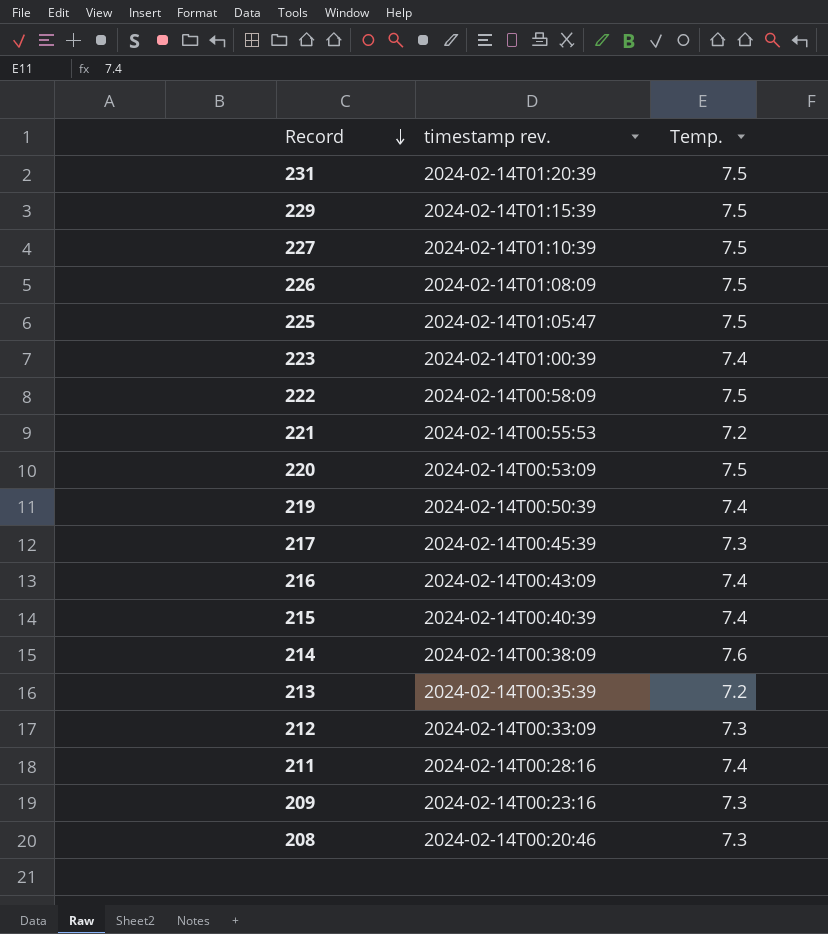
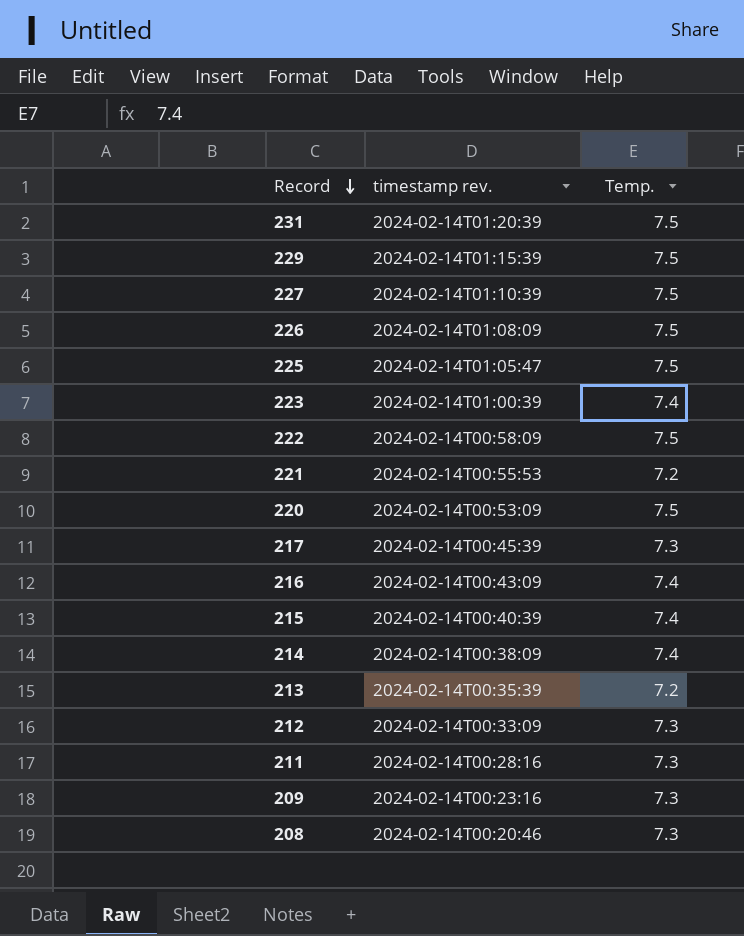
row 219: 2024-02-14T00:50:39 | 7.4 -> none
214 | Temp.: 7.6 -> 7.4
211 | Temp.: 7.4 -> 7.3

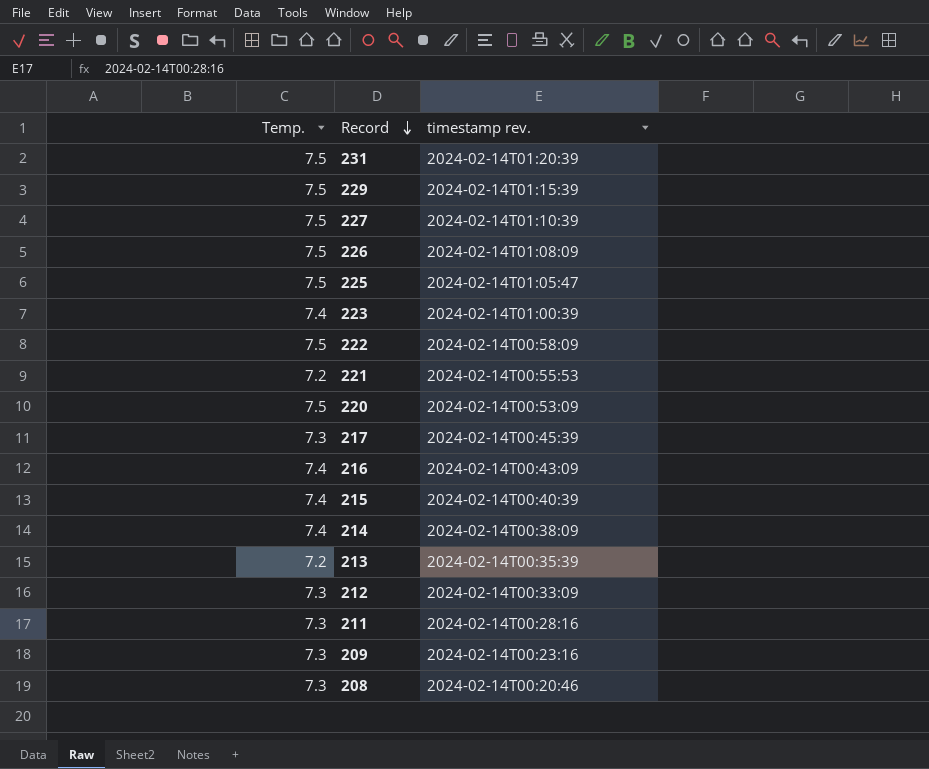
column Temp. | position: 3 -> 1

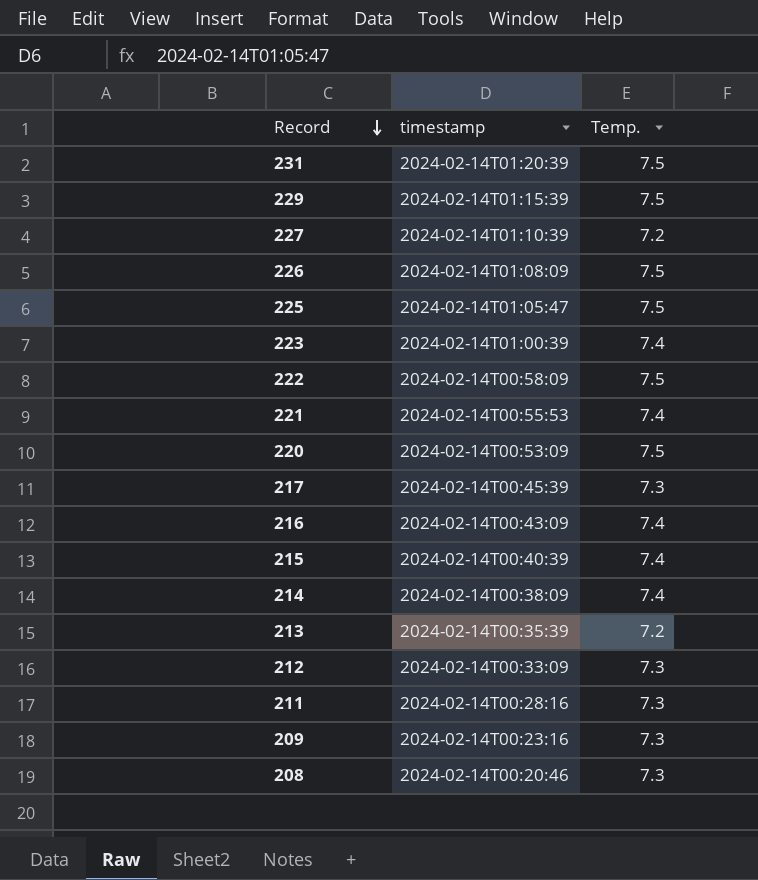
column name: timestamp rev. -> timestamp
column Temp. | position: 1 -> 3
227 | Temp.: 7.5 -> 7.2
221 | Temp.: 7.2 -> 7.4

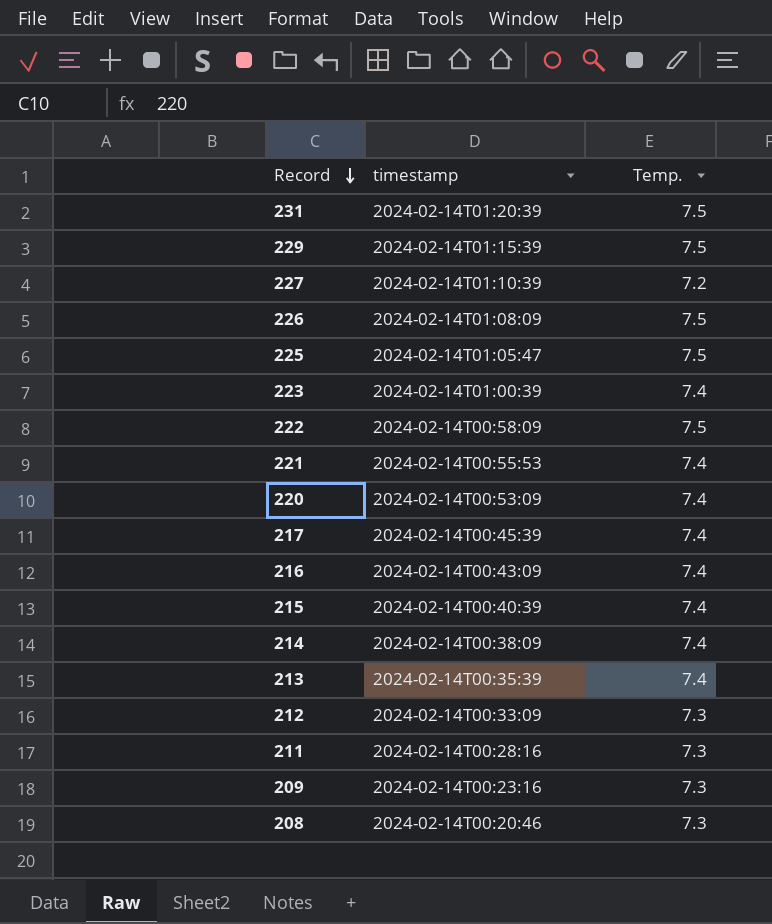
220 | Temp.: 7.5 -> 7.4
217 | Temp.: 7.3 -> 7.4
213 | Temp.: 7.2 -> 7.4

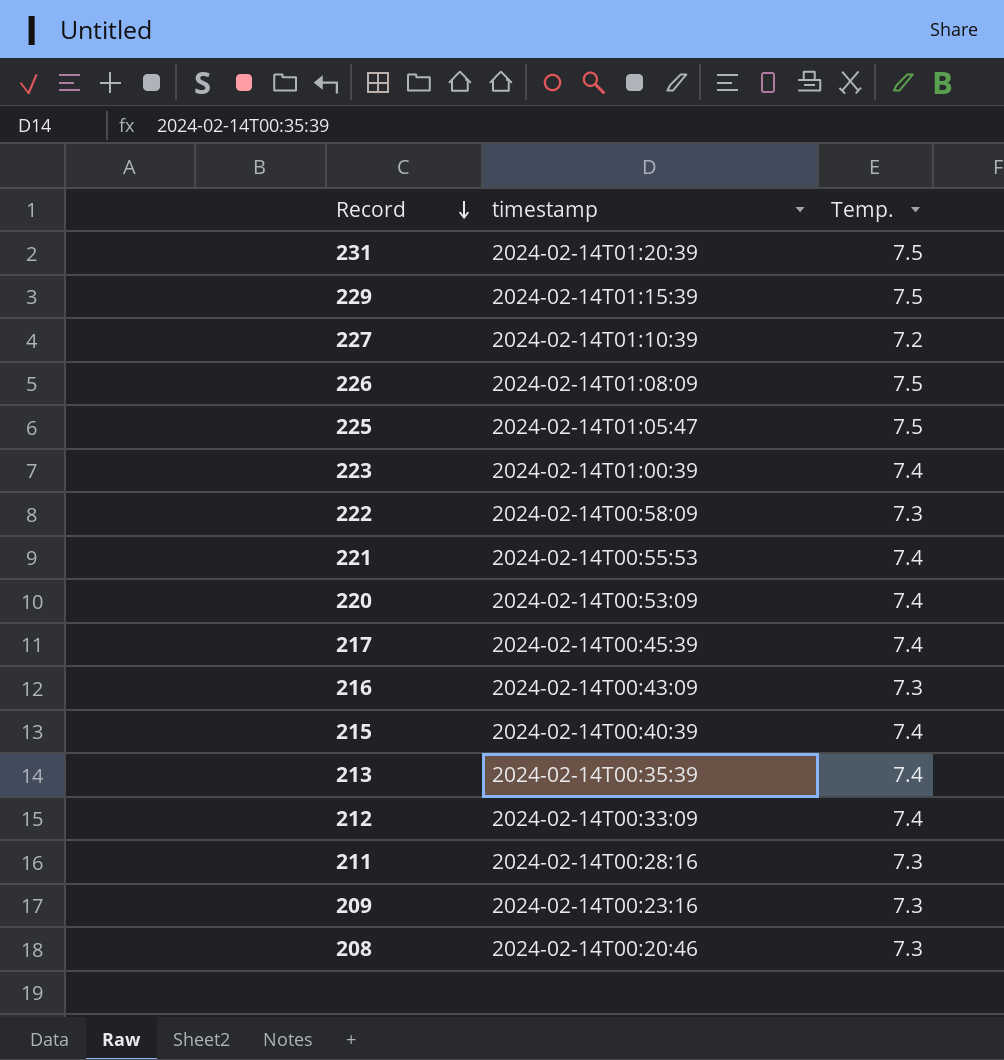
row 214: 2024-02-14T00:38:09 | 7.4 -> none
222 | Temp.: 7.5 -> 7.3
216 | Temp.: 7.4 -> 7.3
212 | Temp.: 7.3 -> 7.4

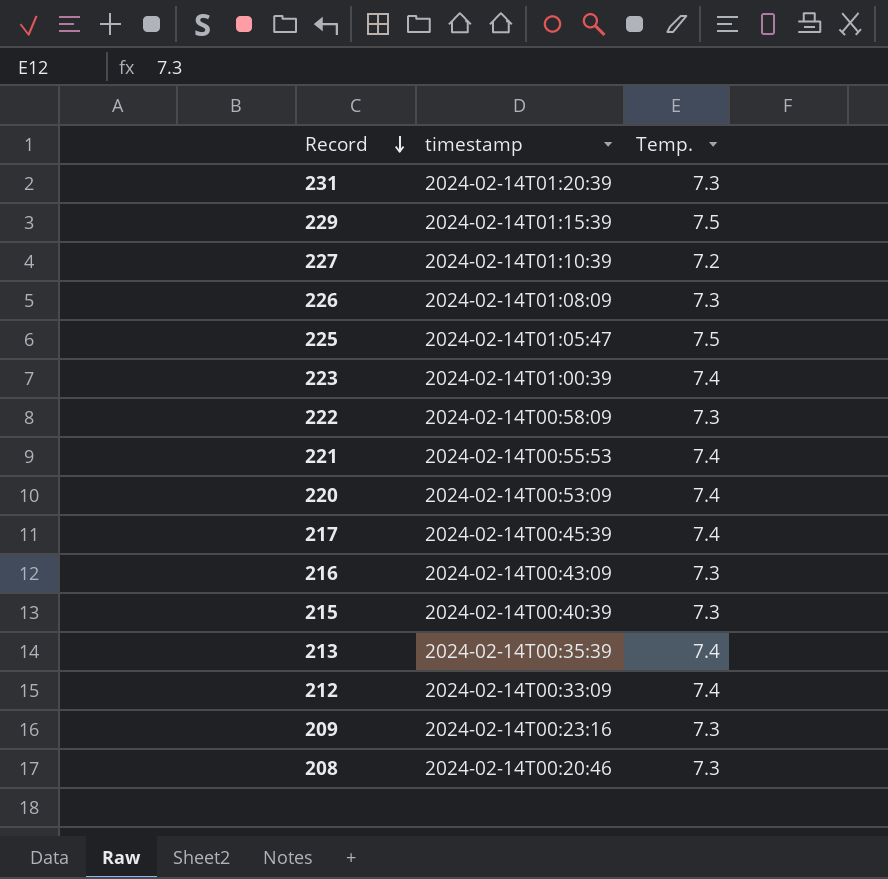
row 211: 2024-02-14T00:28:16 | 7.3 -> none
231 | Temp.: 7.5 -> 7.3
226 | Temp.: 7.5 -> 7.3
215 | Temp.: 7.4 -> 7.3

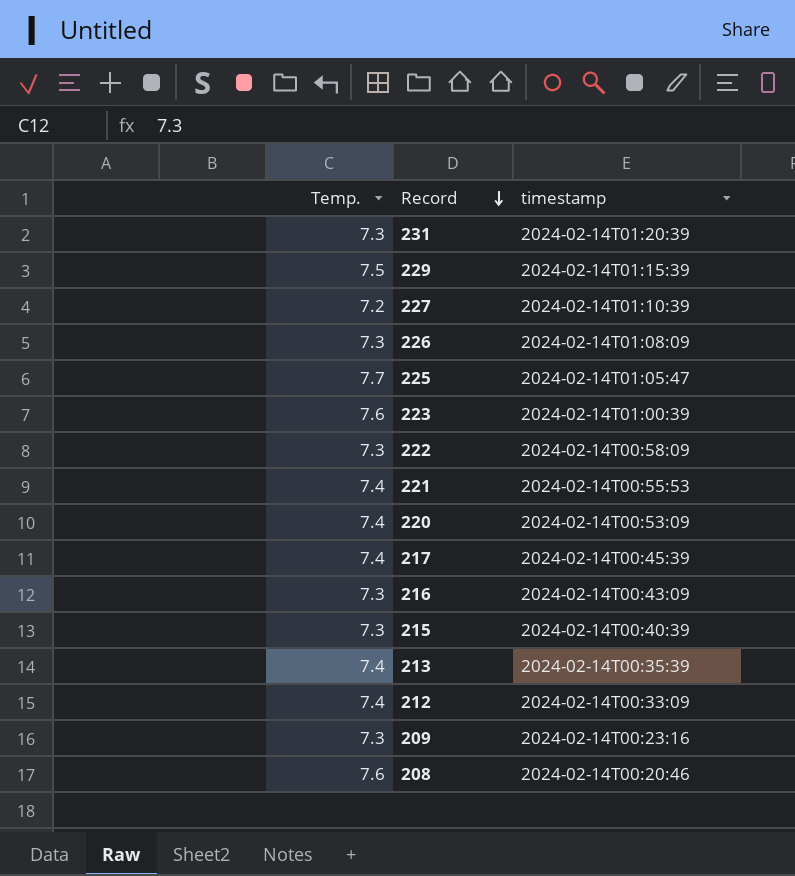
column Temp. | position: 3 -> 1
225 | Temp.: 7.5 -> 7.7
223 | Temp.: 7.4 -> 7.6
208 | Temp.: 7.3 -> 7.6

